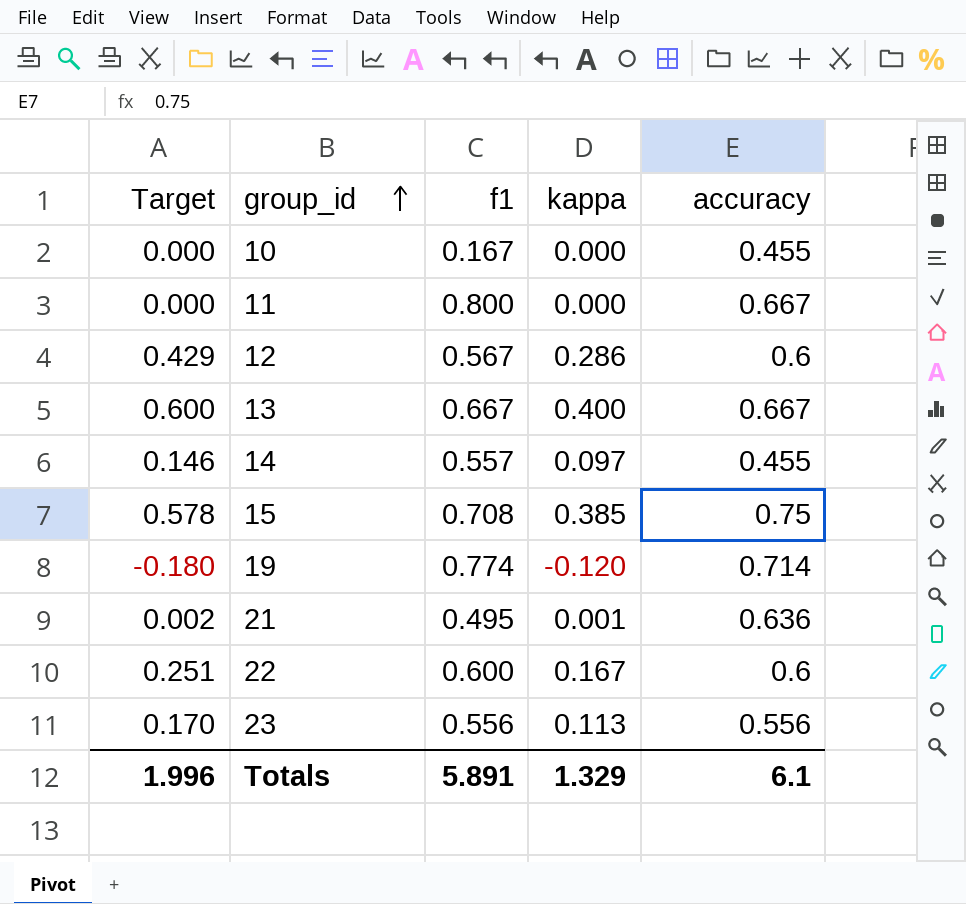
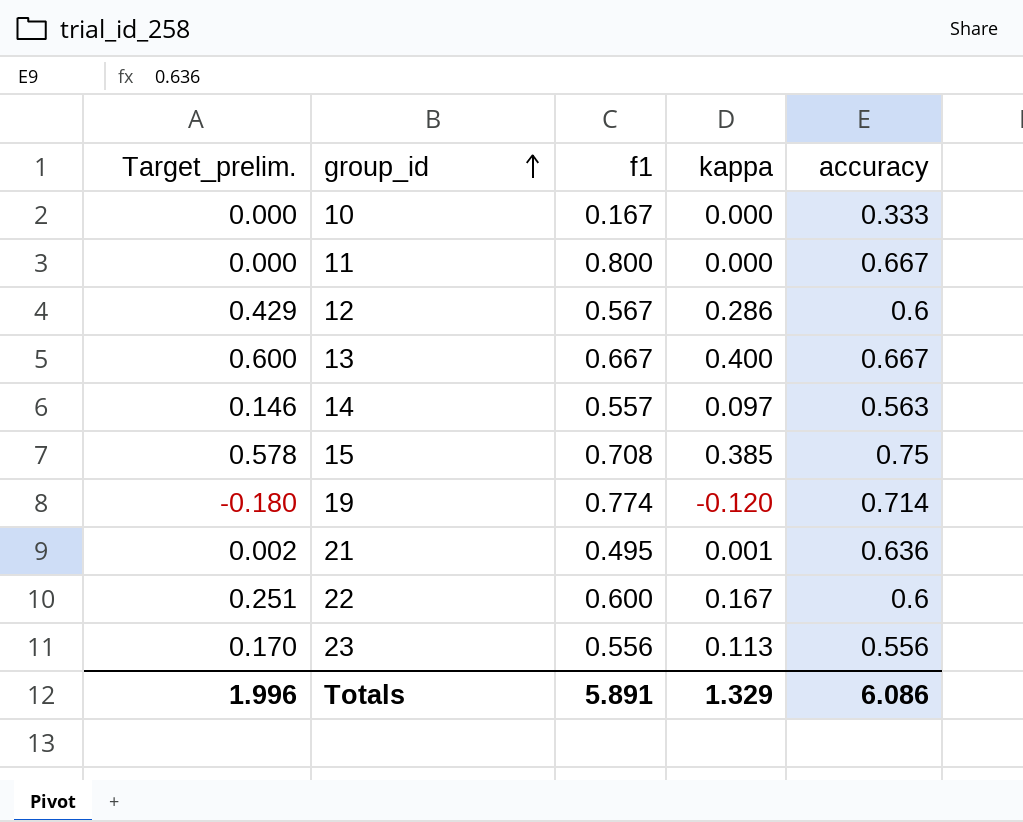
column name: Target -> Target_prelim.
10 | accuracy: 0.455 -> 0.333
14 | accuracy: 0.455 -> 0.563
Totals | accuracy: 6.1 -> 6.086

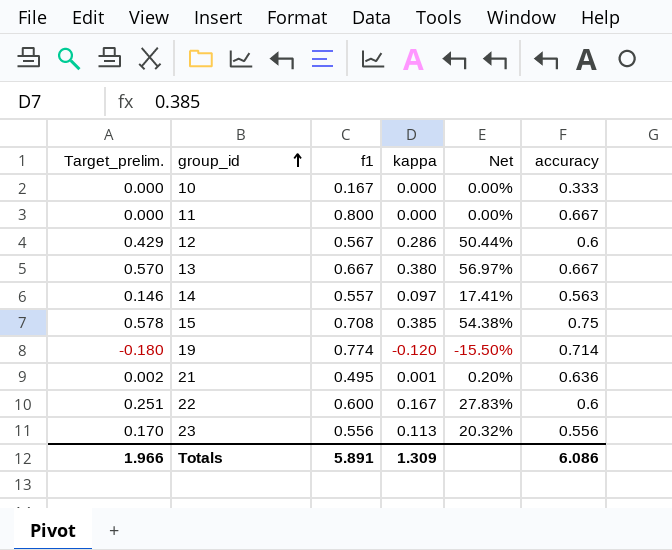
column Net | formula: none -> [kappa] / [f1]
13 | Target_prelim.: 0.600 -> 0.570
13 | kappa: 0.400 -> 0.380
Totals | Target_prelim.: 1.996 -> 1.966
Totals | kappa: 1.329 -> 1.309

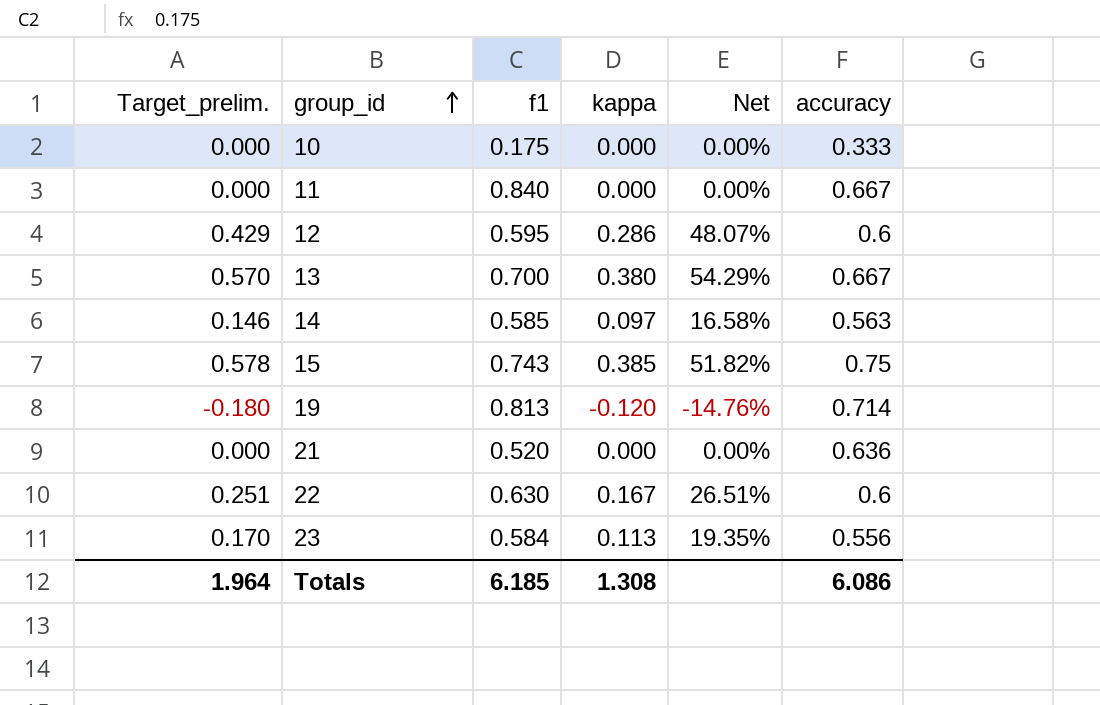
10 | f1: 0.167 -> 0.175
11 | f1: 0.800 -> 0.840
12 | f1: 0.567 -> 0.595
12 | Net: 50.44% -> 48.07%
13 | f1: 0.667 -> 0.700
13 | Net: 56.97% -> 54.29%
14 | f1: 0.557 -> 0.585
14 | Net: 17.41% -> 16.58%
15 | f1: 0.708 -> 0.743
15 | Net: 54.38% -> 51.82%
19 | f1: 0.774 -> 0.813
19 | Net: -15.50% -> -14.76%
21 | Target_prelim.: 0.002 -> 0.000
21 | f1: 0.495 -> 0.520
21 | kappa: 0.001 -> 0.000
21 | Net: 0.20% -> 0.00%
22 | f1: 0.600 -> 0.630
22 | Net: 27.83% -> 26.51%
23 | f1: 0.556 -> 0.584
23 | Net: 20.32% -> 19.35%
Totals | Target_prelim.: 1.966 -> 1.964
Totals | f1: 5.891 -> 6.185
Totals | kappa: 1.309 -> 1.308

